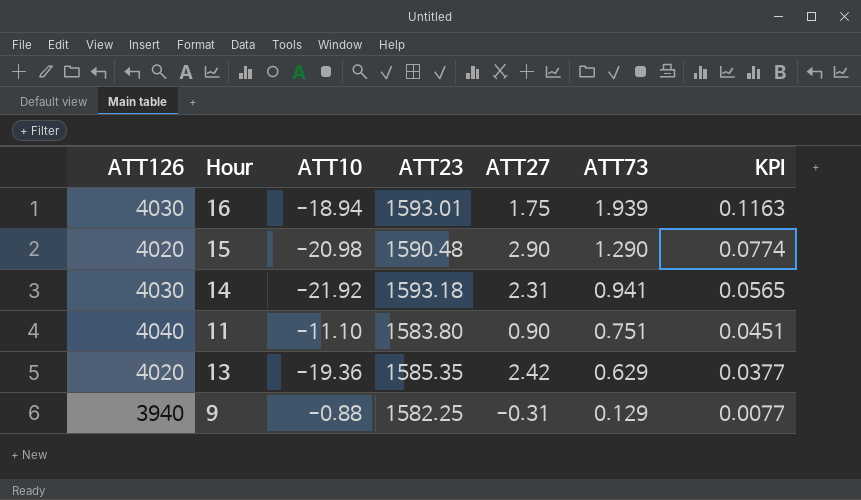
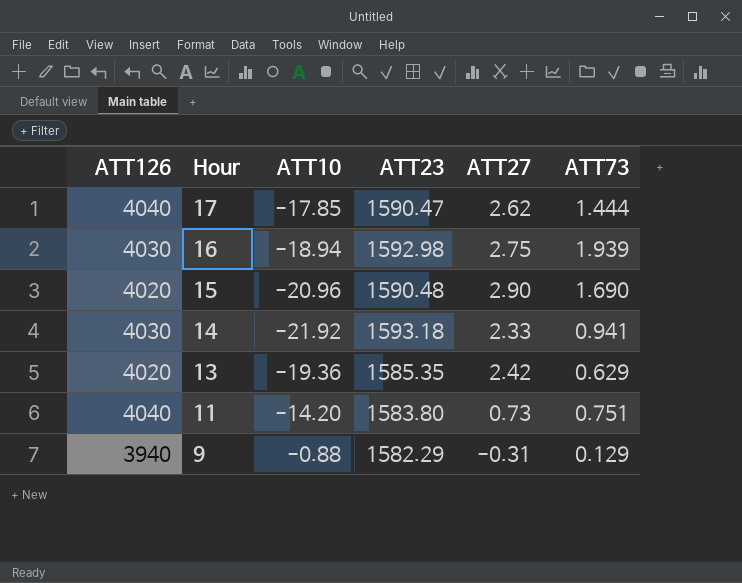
row order: ATT73 descending -> Hour descending
column KPI | formula: [ATT73] * 0.06 -> none
row 17: none -> 4040 | -17.85 | 1590.47 | 2.62 | 1.444
16 | ATT23: 1593.01 -> 1592.98
16 | ATT27: 1.75 -> 2.75
15 | ATT10: -20.98 -> -20.96
15 | ATT73: 1.290 -> 1.690
14 | ATT27: 2.31 -> 2.33
11 | ATT10: -11.10 -> -14.20
11 | ATT27: 0.90 -> 0.73
9 | ATT23: 1582.25 -> 1582.29

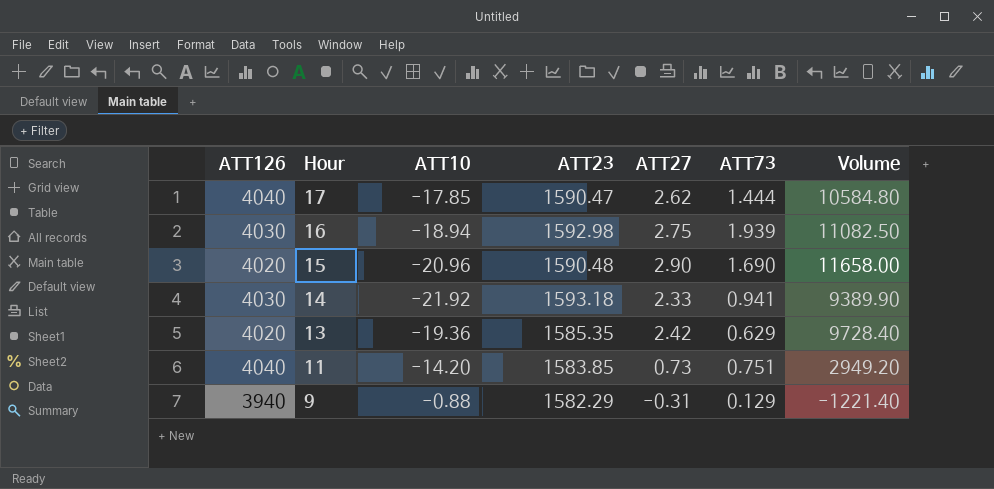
column Volume | formula: none -> [ATT126] * [ATT27]
11 | ATT23: 1583.80 -> 1583.85

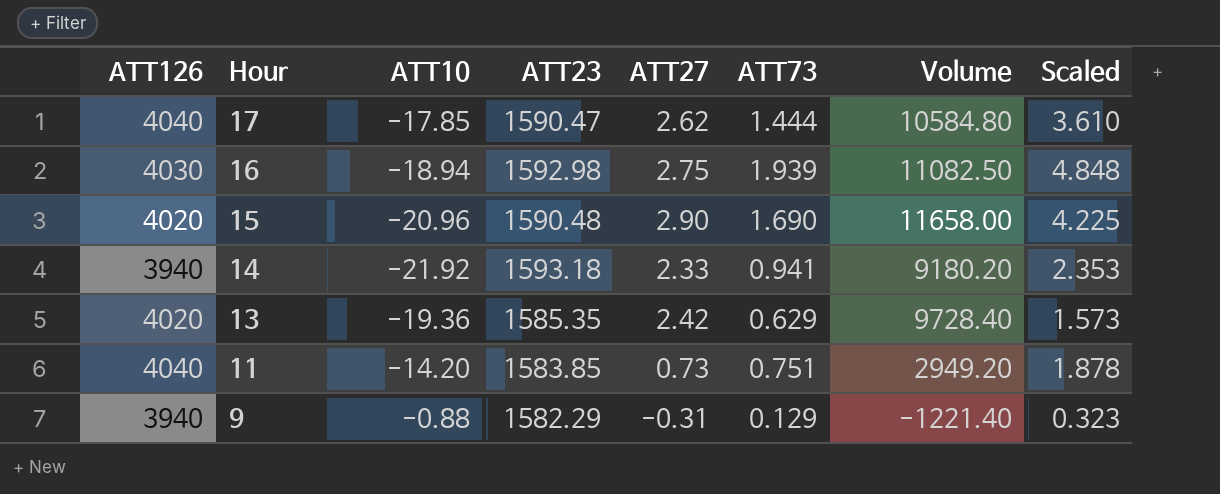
column Scaled | formula: none -> [ATT73] * 2.5
14 | ATT126: 4030 -> 3940
14 | Volume: 9389.90 -> 9180.20

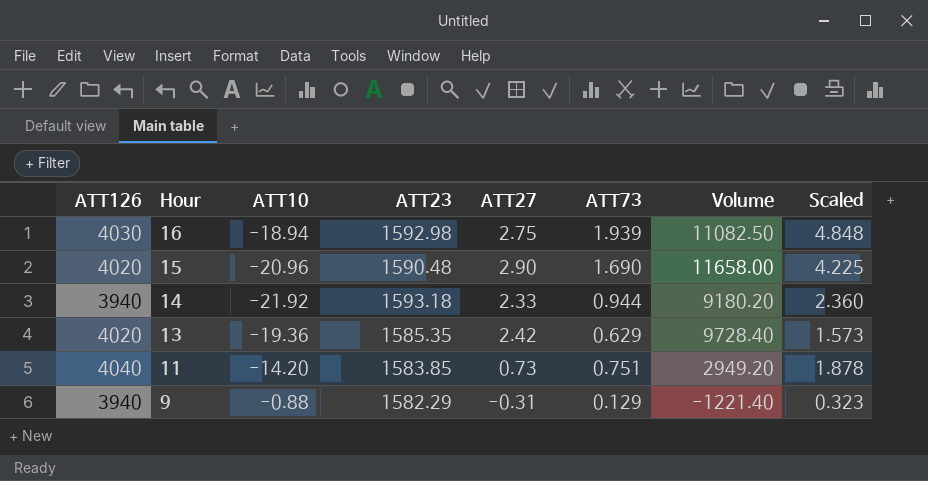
row 17: 4040 | -17.85 | 1590.47 | 2.62 | 1.444 | 10584.80 | 3.610 -> none
14 | ATT73: 0.941 -> 0.944
14 | Scaled: 2.353 -> 2.360

